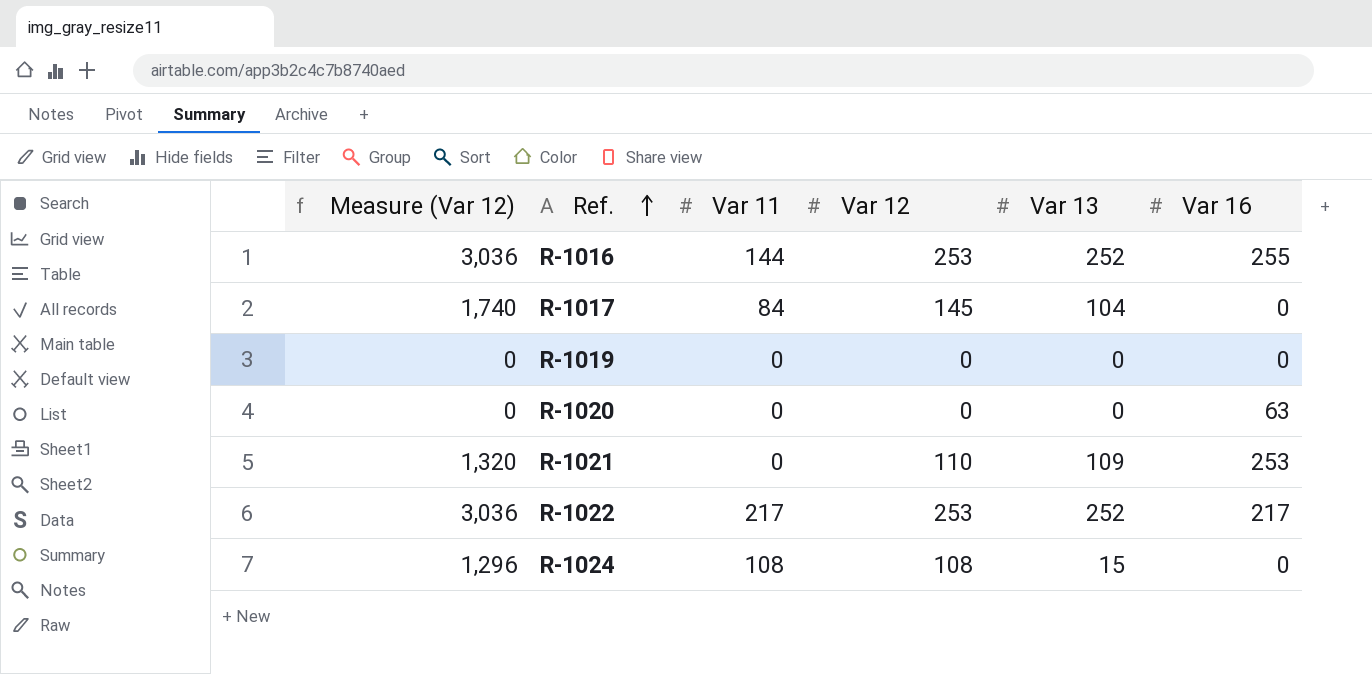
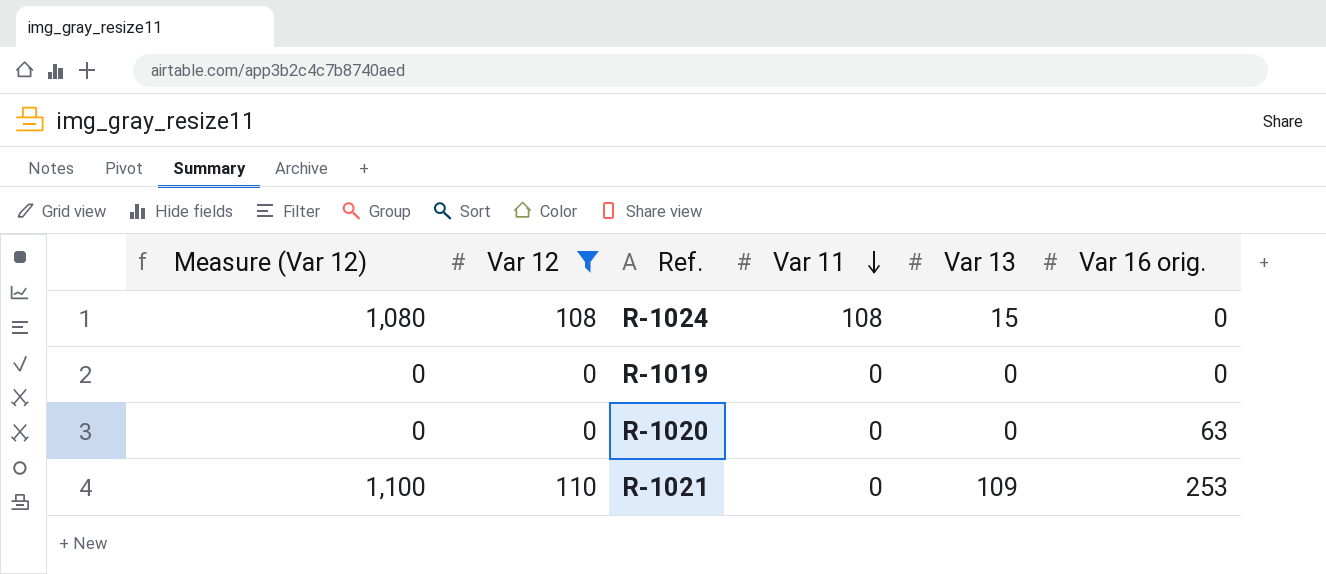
filter: none -> Var 12 <= 110
row order: Ref. ascending -> Var 11 descending
column Measure (Var 12) | formula: [Var 12] * 12 -> [Var 12] * 10
column Var 12 | position: 4 -> 2
column name: Var 16 -> Var 16 orig.

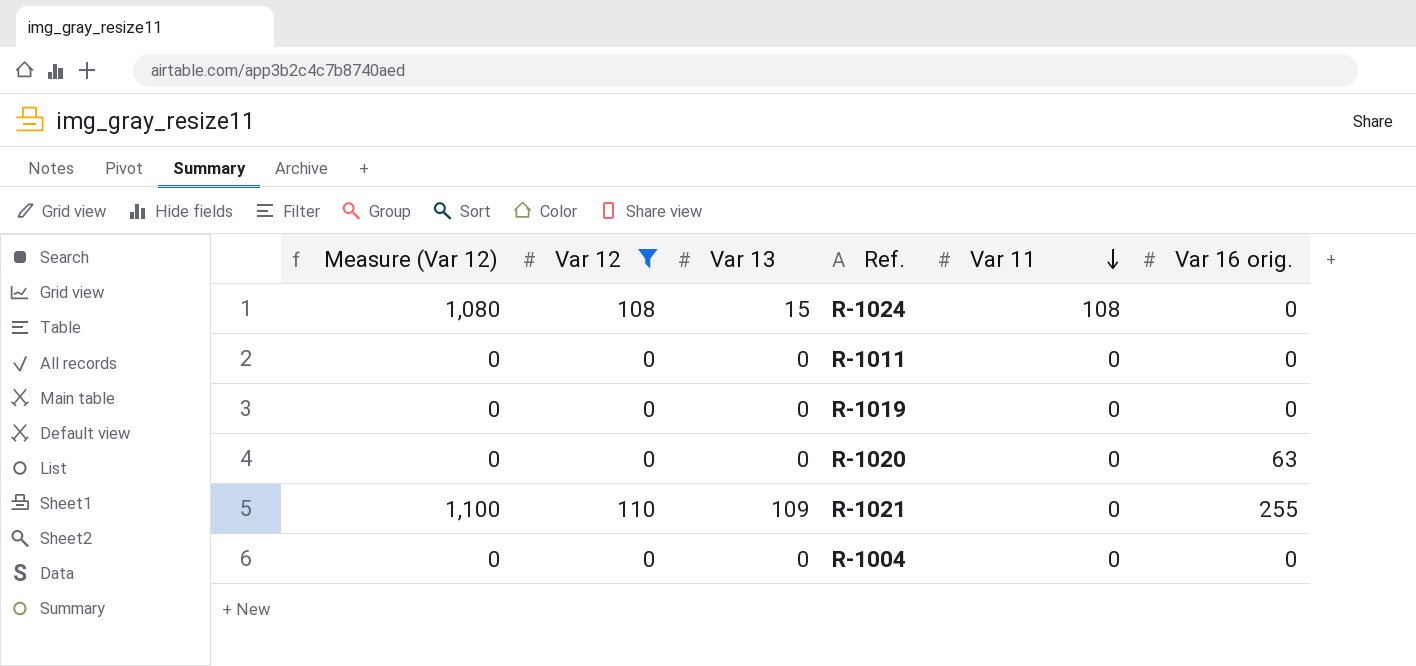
column Var 13 | position: 5 -> 3
row R-1011: none -> 0 | 0 | 0 | 0 | 0
R-1021 | Var 16 orig.: 253 -> 255
row R-1004: none -> 0 | 0 | 0 | 0 | 0

